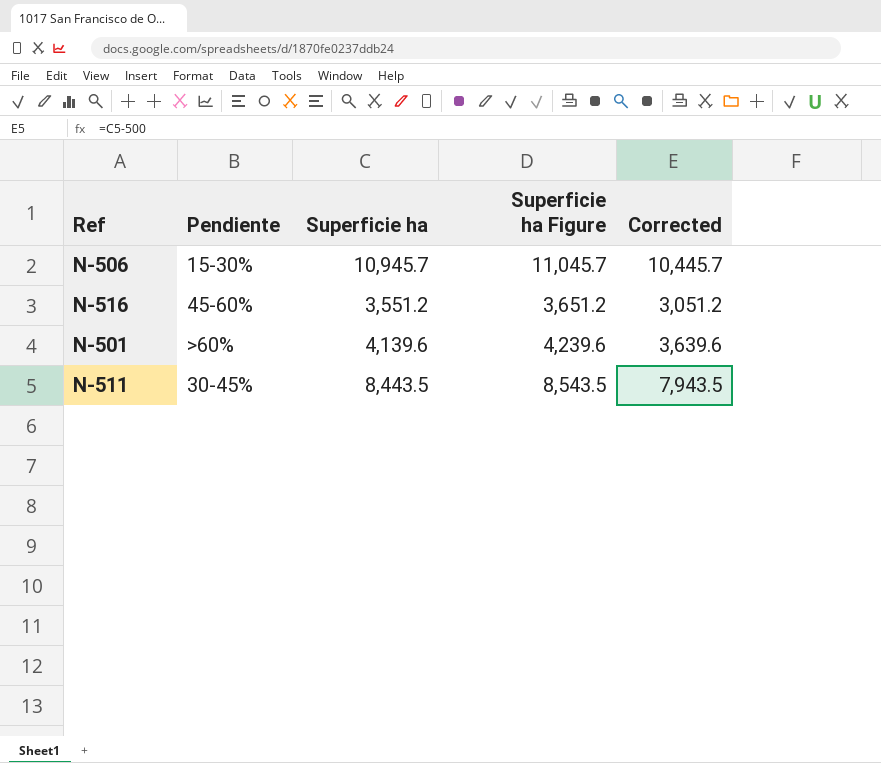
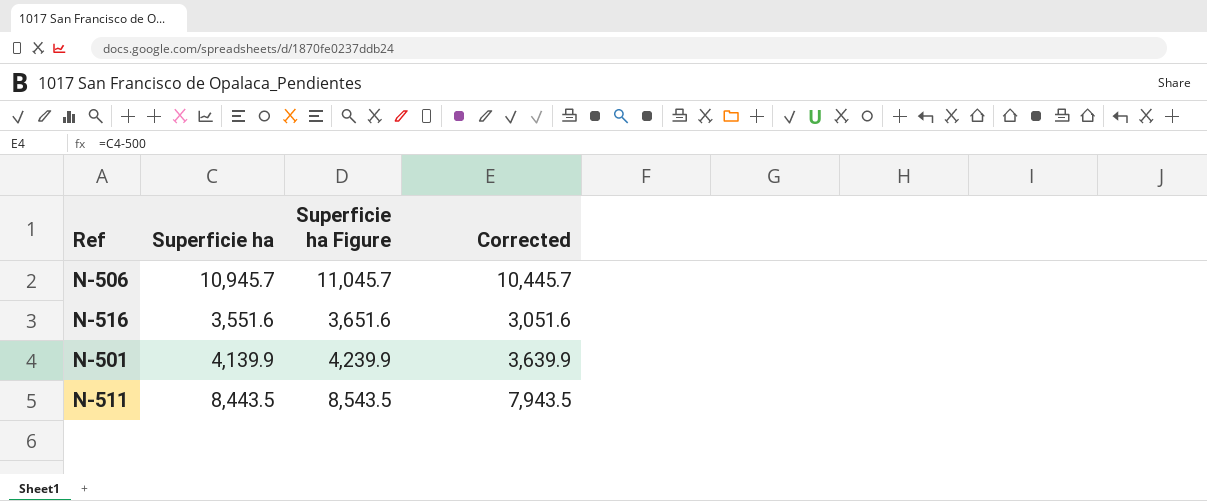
column Pendiente | position: 2 -> none
N-516 | Superficie ha: 3,551.2 -> 3,551.6
N-516 | Superficie ha Figure: 3,651.2 -> 3,651.6
N-516 | Corrected: 3,051.2 -> 3,051.6
N-501 | Superficie ha: 4,139.6 -> 4,139.9
N-501 | Superficie ha Figure: 4,239.6 -> 4,239.9
N-501 | Corrected: 3,639.6 -> 3,639.9

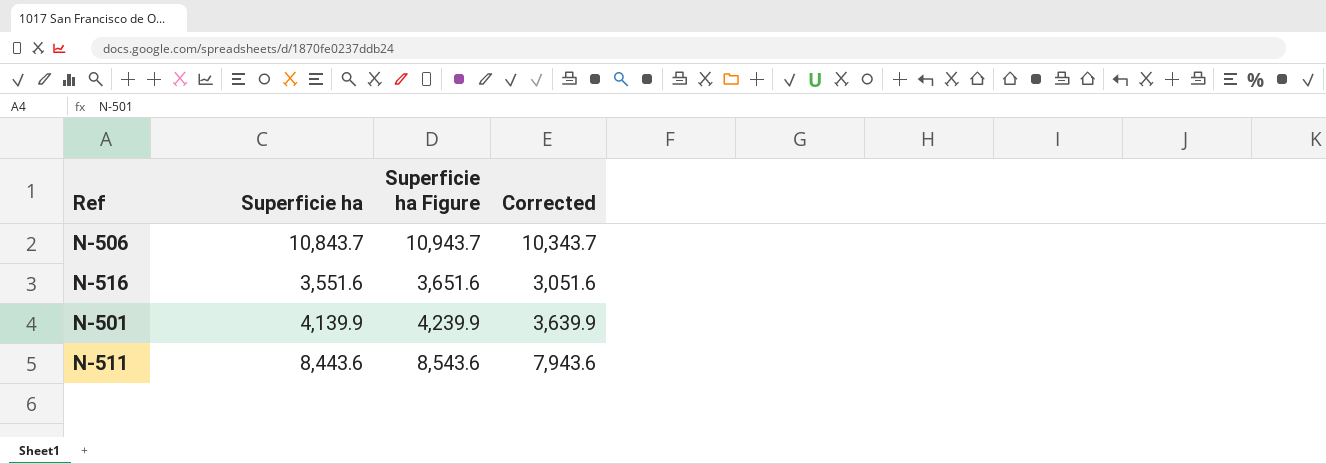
N-506 | Superficie ha: 10,945.7 -> 10,843.7
N-506 | Superficie ha Figure: 11,045.7 -> 10,943.7
N-506 | Corrected: 10,445.7 -> 10,343.7
N-511 | Superficie ha: 8,443.5 -> 8,443.6
N-511 | Superficie ha Figure: 8,543.5 -> 8,543.6
N-511 | Corrected: 7,943.5 -> 7,943.6

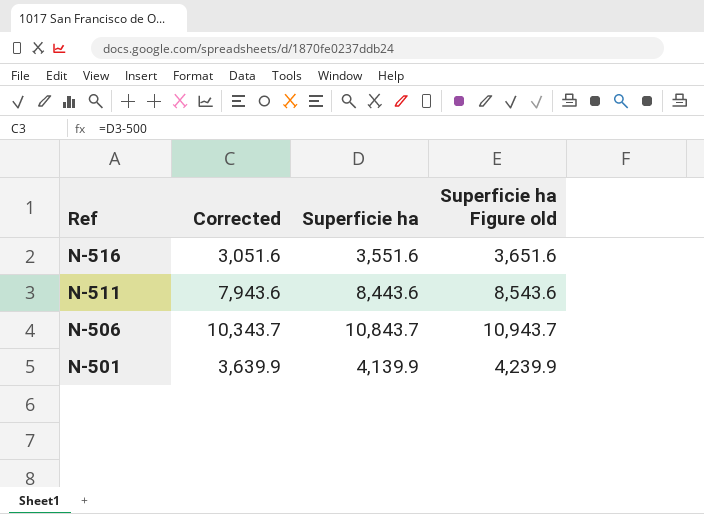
row order: none -> Ref descending
column Corrected | position: 4 -> 2
column name: Superficie ha Figure -> Superficie ha Figure old

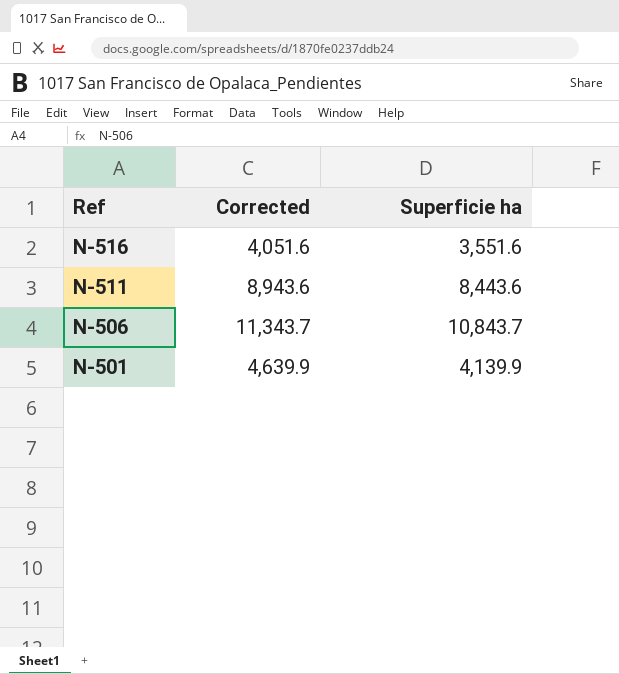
column Superficie ha Figure old | formula: [Superficie ha] + 100 -> none
column Corrected | formula: [Superficie ha] - 500 -> [Superficie ha] + 500

